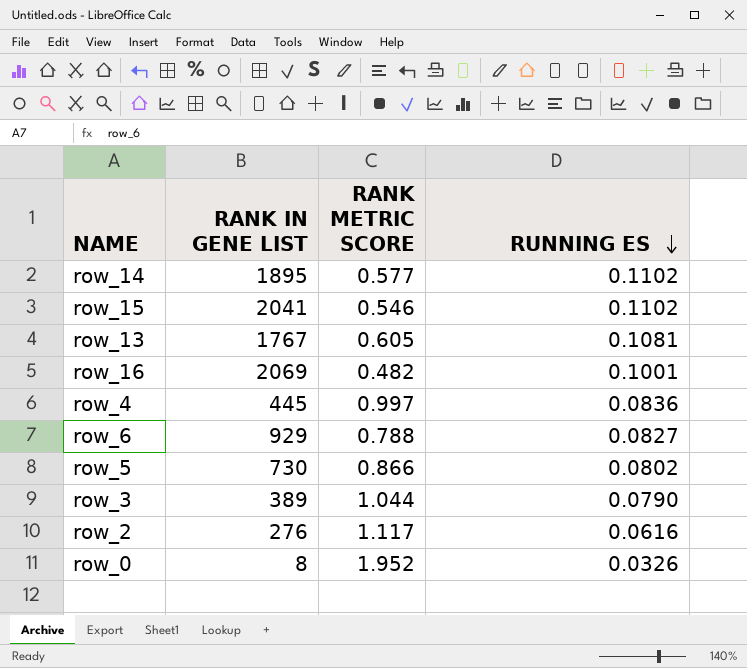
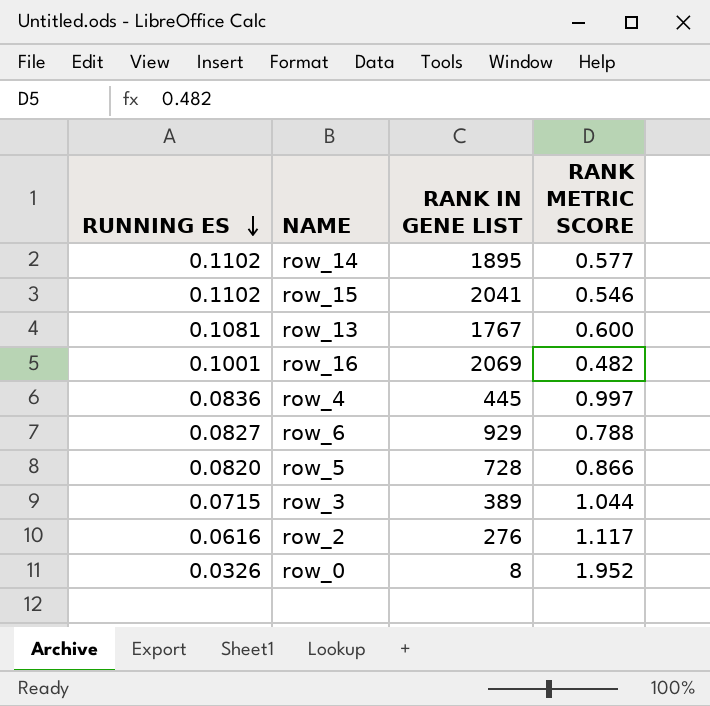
column RUNNING ES | position: 4 -> 1
row_13 | RANK METRIC SCORE: 0.605 -> 0.600
row_5 | RUNNING ES: 0.0802 -> 0.0820
row_5 | RANK IN GENE LIST: 730 -> 728
row_3 | RUNNING ES: 0.0790 -> 0.0715

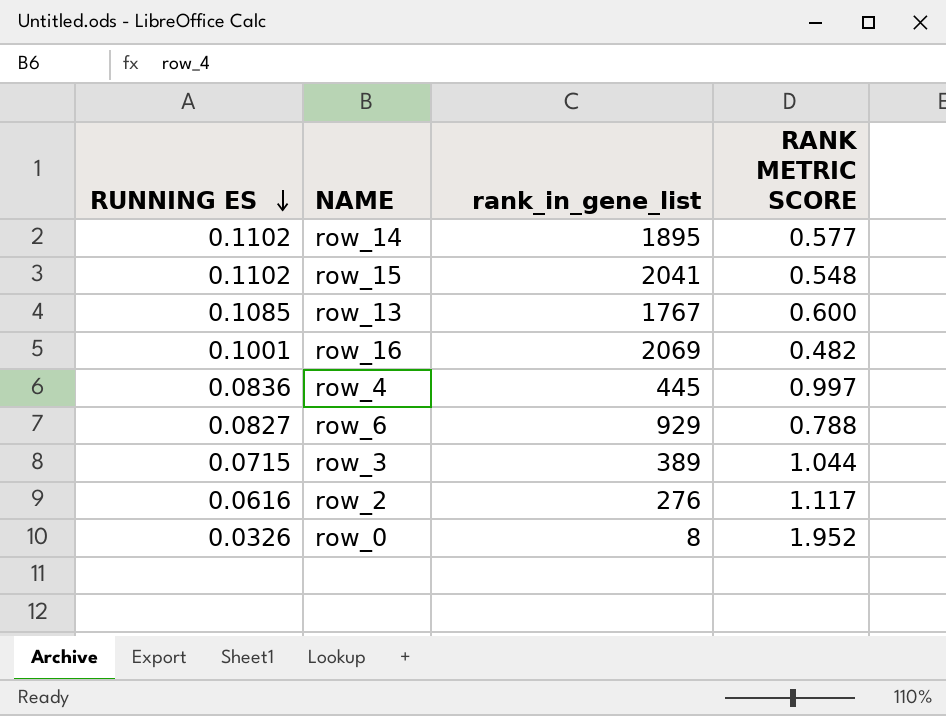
column name: RANK IN GENE LIST -> rank_in_gene_list
row row_5: 0.0820 | 728 | 0.866 -> none
row_15 | RANK METRIC SCORE: 0.546 -> 0.548
row_13 | RUNNING ES: 0.1081 -> 0.1085

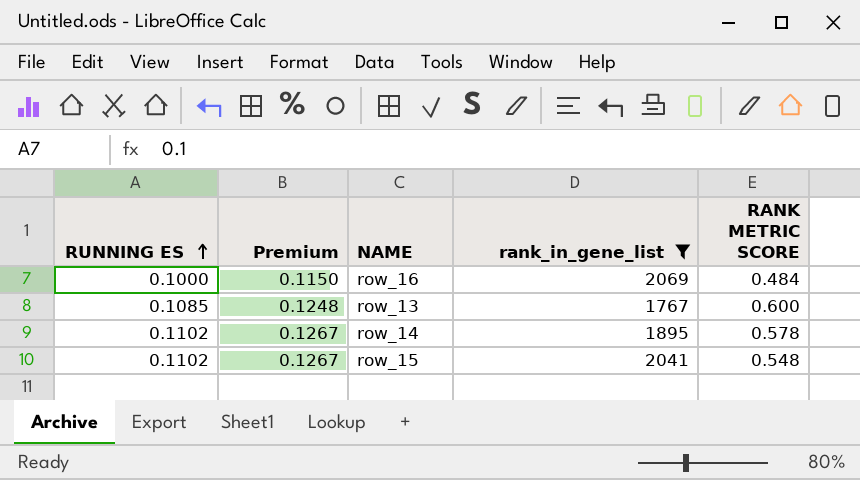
filter: none -> rank_in_gene_list >= 1767
row order: RUNNING ES descending -> RUNNING ES ascending
column Premium | formula: none -> [RUNNING ES] * 1.15
row_16 | RUNNING ES: 0.1001 -> 0.1000
row_16 | RANK METRIC SCORE: 0.482 -> 0.484
row_14 | RANK METRIC SCORE: 0.577 -> 0.578

